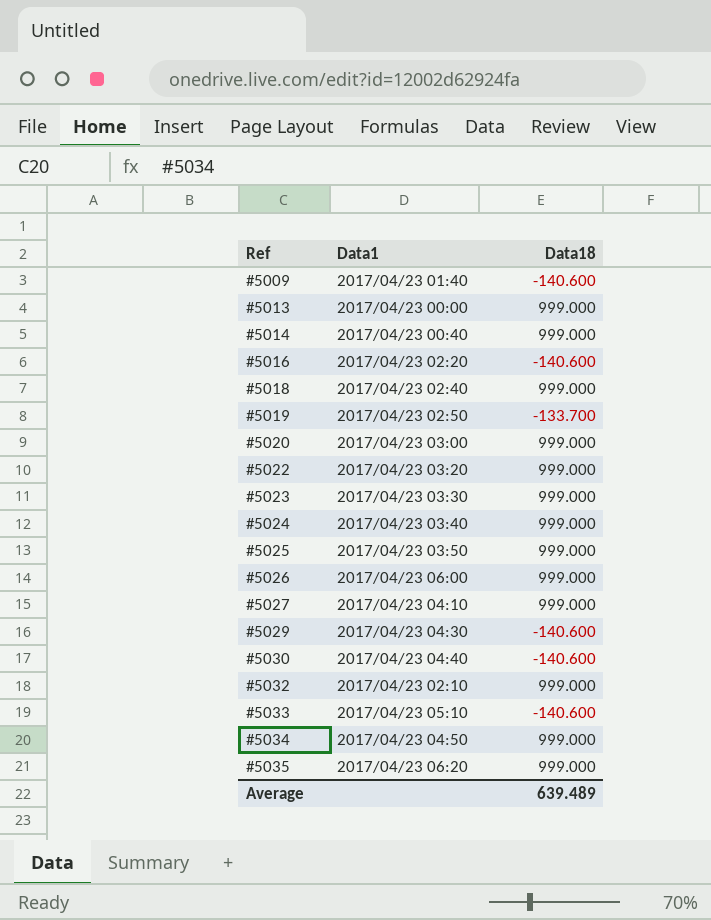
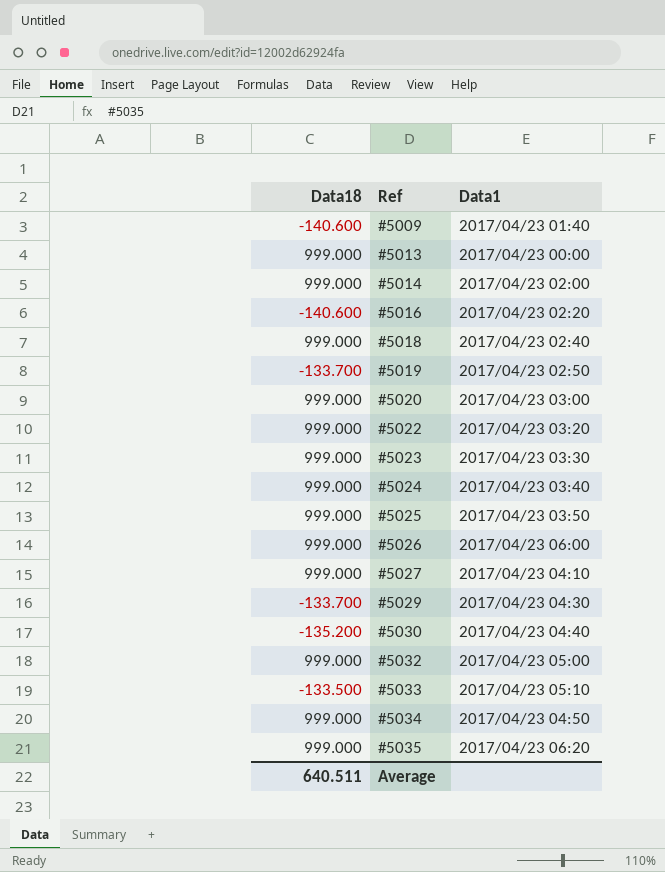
column Data18 | position: 3 -> 1
#5014 | Data1: 2017/04/23 00:40 -> 2017/04/23 02:00
#5029 | Data18: -140.600 -> -133.700
#5030 | Data18: -140.600 -> -135.200
#5032 | Data1: 2017/04/23 02:10 -> 2017/04/23 05:00
#5033 | Data18: -140.600 -> -133.500
Average | Data18: 639.489 -> 640.511

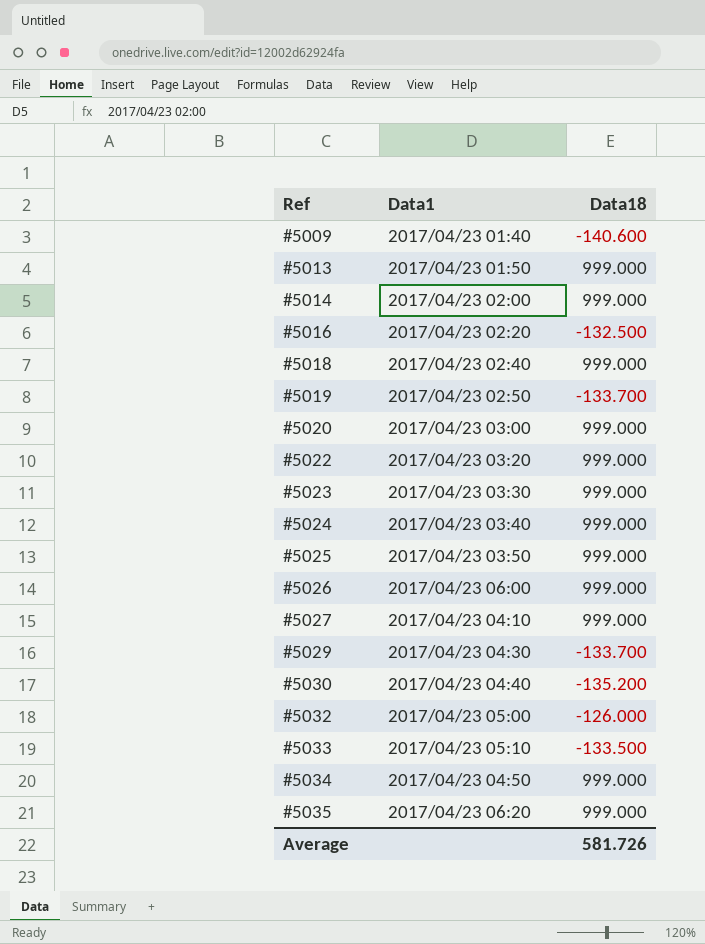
column Data18 | position: 1 -> 3
#5013 | Data1: 2017/04/23 00:00 -> 2017/04/23 01:50
#5016 | Data18: -140.600 -> -132.500
#5032 | Data18: 999.000 -> -126.000
Average | Data18: 640.511 -> 581.726

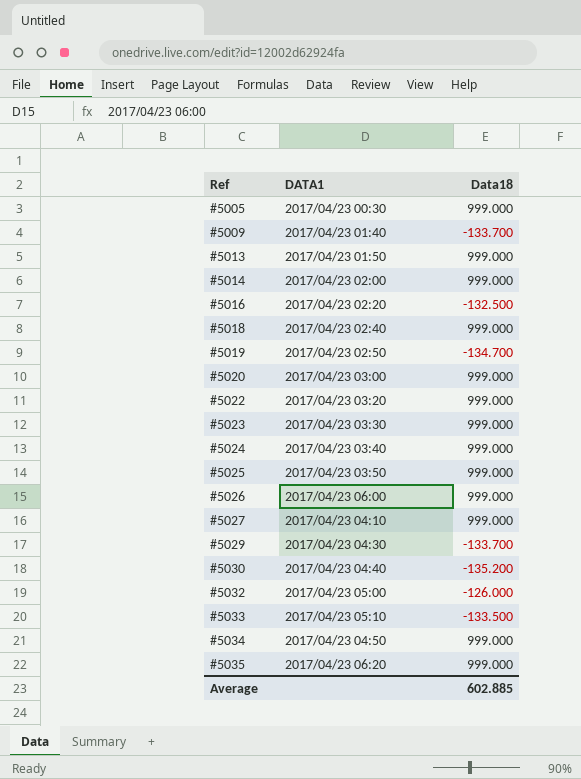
column name: Data1 -> DATA1
row #5005: none -> 2017/04/23 00:30 | 999.000
#5009 | Data18: -140.600 -> -133.700
#5019 | Data18: -133.700 -> -134.700
Average | Data18: 581.726 -> 602.885

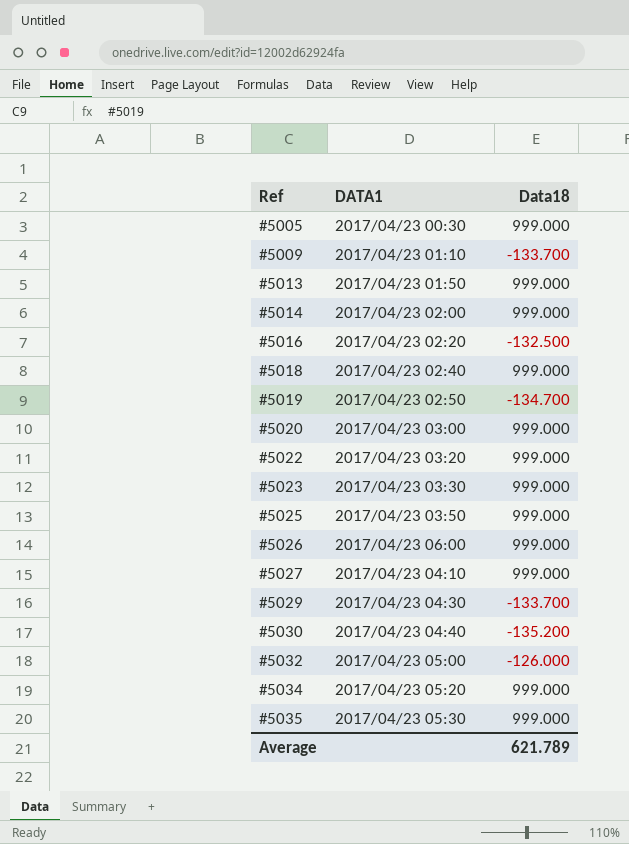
row #5024: 2017/04/23 03:40 | 999.000 -> none
row #5033: 2017/04/23 05:10 | -133.500 -> none
#5009 | DATA1: 2017/04/23 01:40 -> 2017/04/23 01:10
#5034 | DATA1: 2017/04/23 04:50 -> 2017/04/23 05:20
#5035 | DATA1: 2017/04/23 06:20 -> 2017/04/23 05:30
Average | Data18: 602.885 -> 621.789

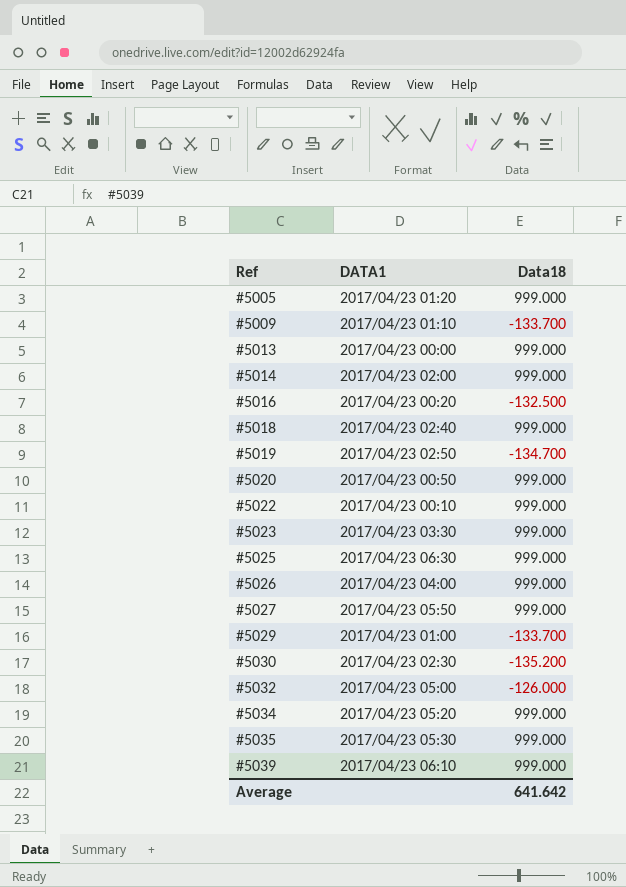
#5005 | DATA1: 2017/04/23 00:30 -> 2017/04/23 01:20
#5013 | DATA1: 2017/04/23 01:50 -> 2017/04/23 00:00
#5016 | DATA1: 2017/04/23 02:20 -> 2017/04/23 00:20
#5020 | DATA1: 2017/04/23 03:00 -> 2017/04/23 00:50
#5022 | DATA1: 2017/04/23 03:20 -> 2017/04/23 00:10
#5025 | DATA1: 2017/04/23 03:50 -> 2017/04/23 06:30
#5026 | DATA1: 2017/04/23 06:00 -> 2017/04/23 04:00
#5027 | DATA1: 2017/04/23 04:10 -> 2017/04/23 05:50
#5029 | DATA1: 2017/04/23 04:30 -> 2017/04/23 01:00
#5030 | DATA1: 2017/04/23 04:40 -> 2017/04/23 02:30
row #5039: none -> 2017/04/23 06:10 | 999.000
Average | Data18: 621.789 -> 641.642

